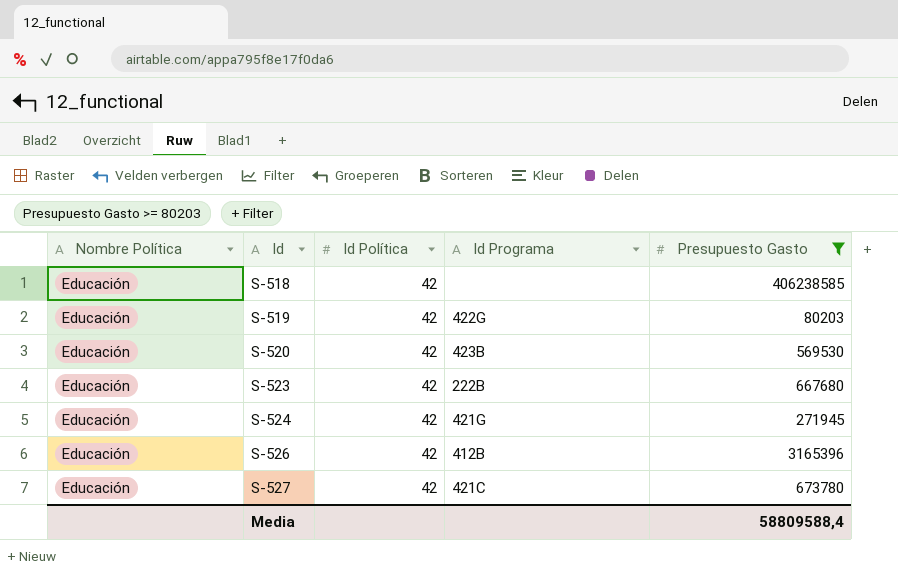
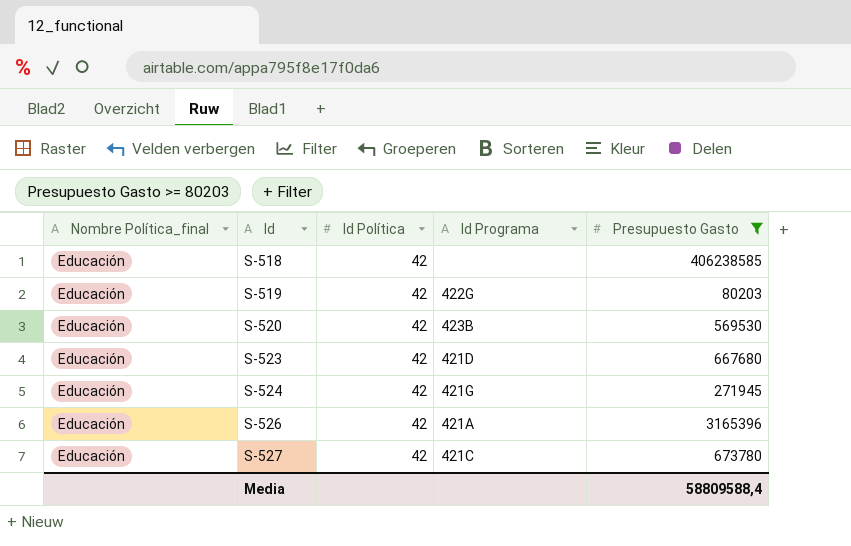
column name: Nombre Política -> Nombre Política_final
S-523 | Id Programa: 222B -> 421D
S-526 | Id Programa: 412B -> 421A

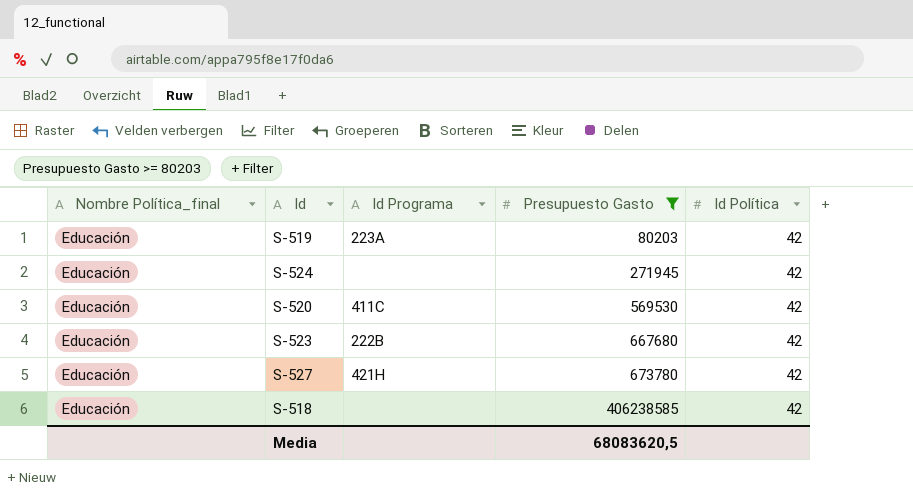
row order: Id ascending -> Presupuesto Gasto ascending
column Id Política | position: 3 -> 5
row S-526: Educación | 42 | 421A | 3165396 -> none
S-519 | Id Programa: 422G -> 223A
S-524 | Id Programa: 421G -> none
S-520 | Id Programa: 423B -> 411C
S-523 | Id Programa: 421D -> 222B
S-527 | Id Programa: 421C -> 421H
Media | Presupuesto Gasto: 58809588,4 -> 68083620,5

